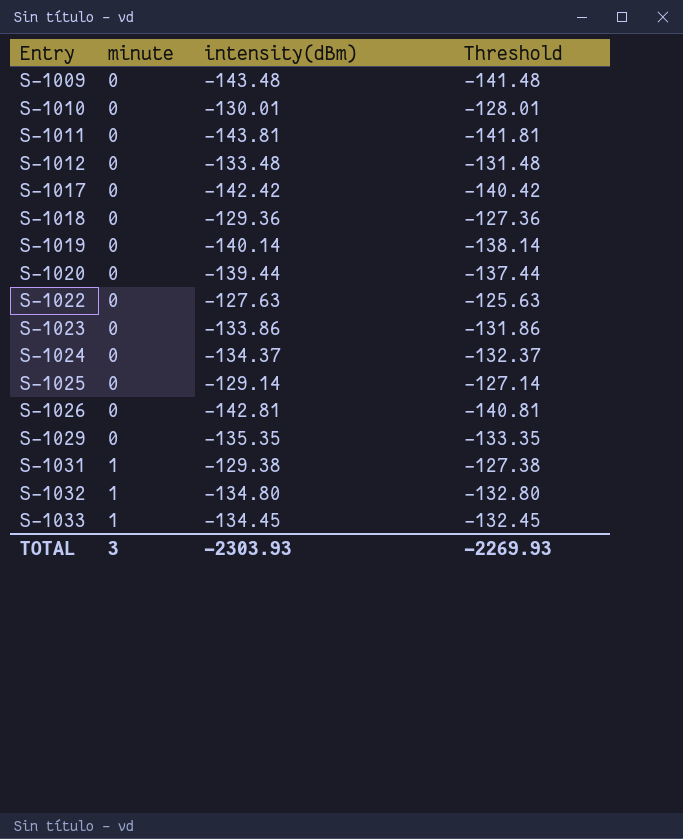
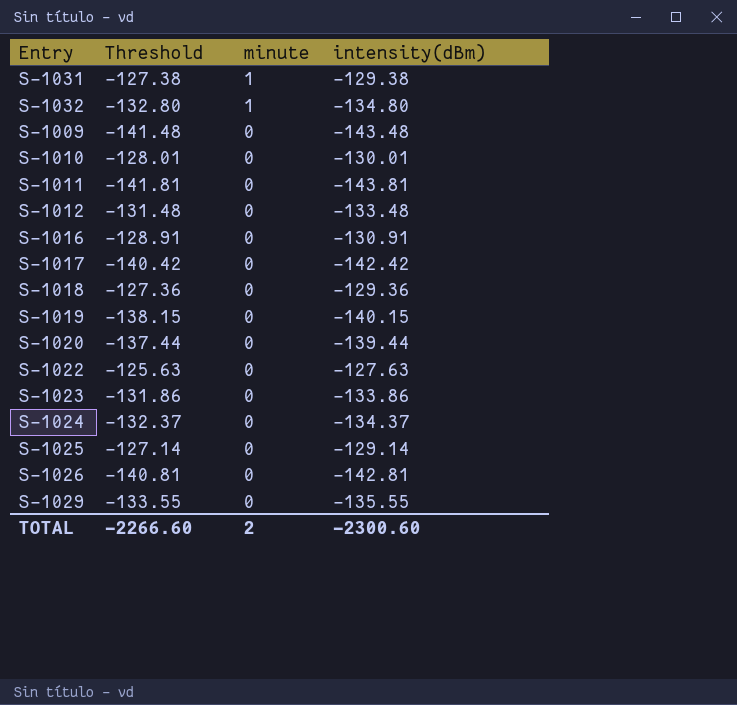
row order: Entry ascending -> minute descending
column Threshold | position: 4 -> 2
row S-1033: 1 | -134.45 | -132.45 -> none
row S-1016: none -> -128.91 | 0 | -130.91
S-1019 | Threshold: -138.14 -> -138.15
S-1019 | intensity(dBm): -140.14 -> -140.15
S-1029 | Threshold: -133.35 -> -133.55
S-1029 | intensity(dBm): -135.35 -> -135.55
TOTAL | Threshold: -2269.93 -> -2266.60
TOTAL | minute: 3 -> 2
TOTAL | intensity(dBm): -2303.93 -> -2300.60

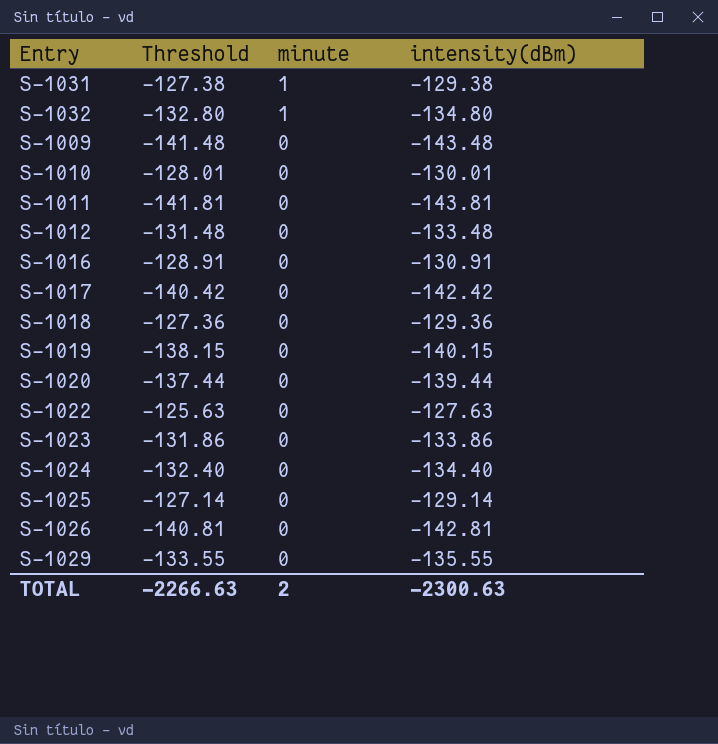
S-1024 | Threshold: -132.37 -> -132.40
S-1024 | intensity(dBm): -134.37 -> -134.40
TOTAL | Threshold: -2266.60 -> -2266.63
TOTAL | intensity(dBm): -2300.60 -> -2300.63

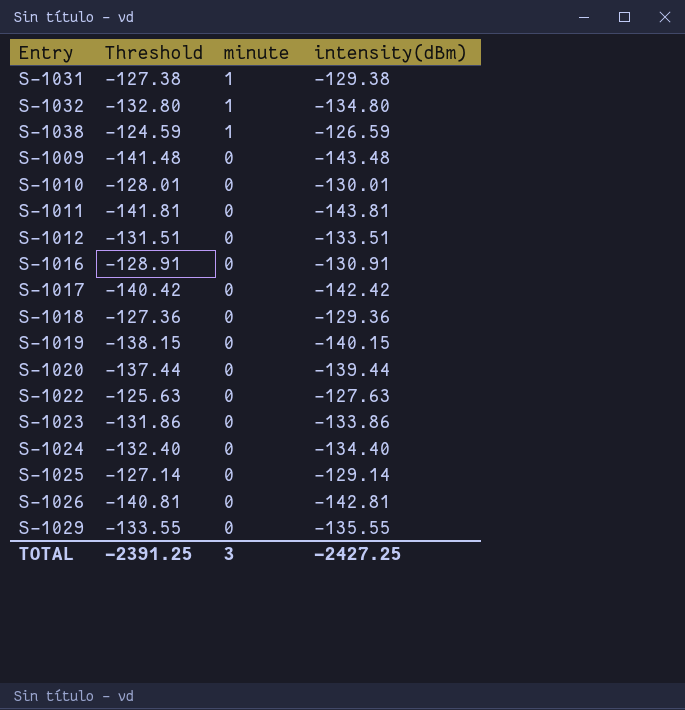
row S-1038: none -> -124.59 | 1 | -126.59
S-1012 | Threshold: -131.48 -> -131.51
S-1012 | intensity(dBm): -133.48 -> -133.51
TOTAL | Threshold: -2266.63 -> -2391.25
TOTAL | minute: 2 -> 3
TOTAL | intensity(dBm): -2300.63 -> -2427.25

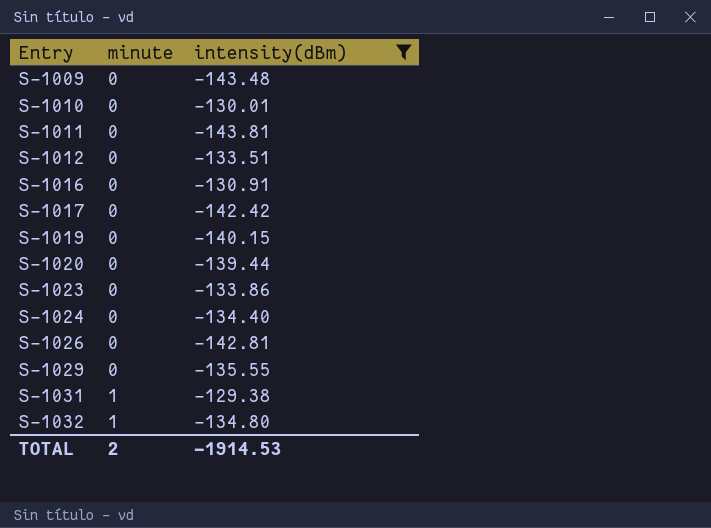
filter: none -> intensity(dBm) <= -129.38
row order: minute descending -> Entry ascending
column Threshold | formula: [intensity(dBm)] + 2 -> none
TOTAL | minute: 3 -> 2
TOTAL | intensity(dBm): -2427.25 -> -1914.53

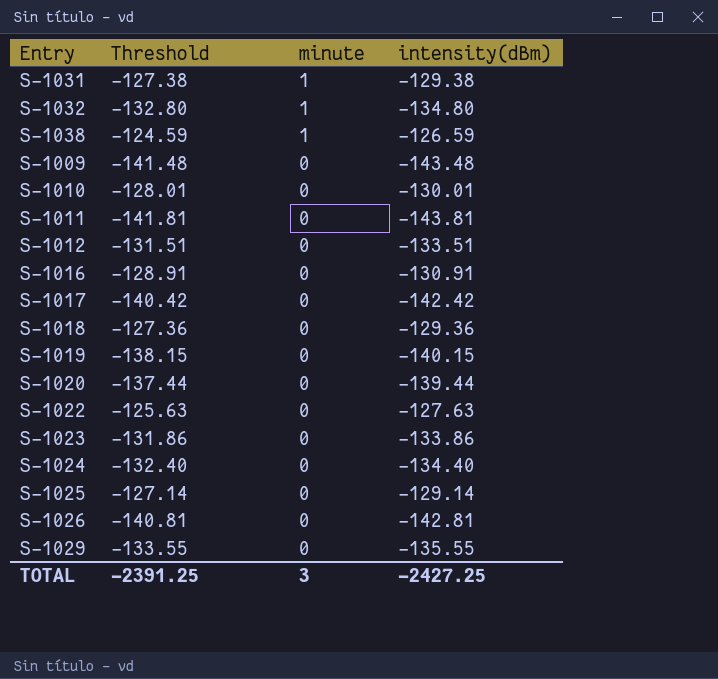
filter: intensity(dBm) <= -129.38 -> none
row order: Entry ascending -> minute descending
column Threshold | formula: none -> [intensity(dBm)] + 2
TOTAL | minute: 2 -> 3
TOTAL | intensity(dBm): -1914.53 -> -2427.25

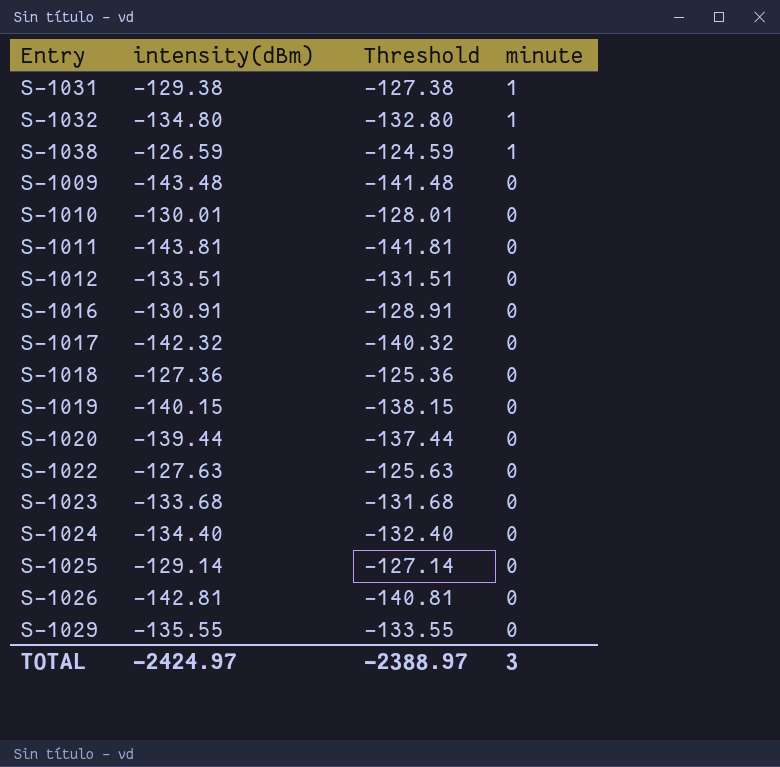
column intensity(dBm) | position: 4 -> 2
S-1017 | intensity(dBm): -142.42 -> -142.32
S-1017 | Threshold: -140.42 -> -140.32
S-1018 | intensity(dBm): -129.36 -> -127.36
S-1018 | Threshold: -127.36 -> -125.36
S-1023 | intensity(dBm): -133.86 -> -133.68
S-1023 | Threshold: -131.86 -> -131.68
TOTAL | intensity(dBm): -2427.25 -> -2424.97
TOTAL | Threshold: -2391.25 -> -2388.97

